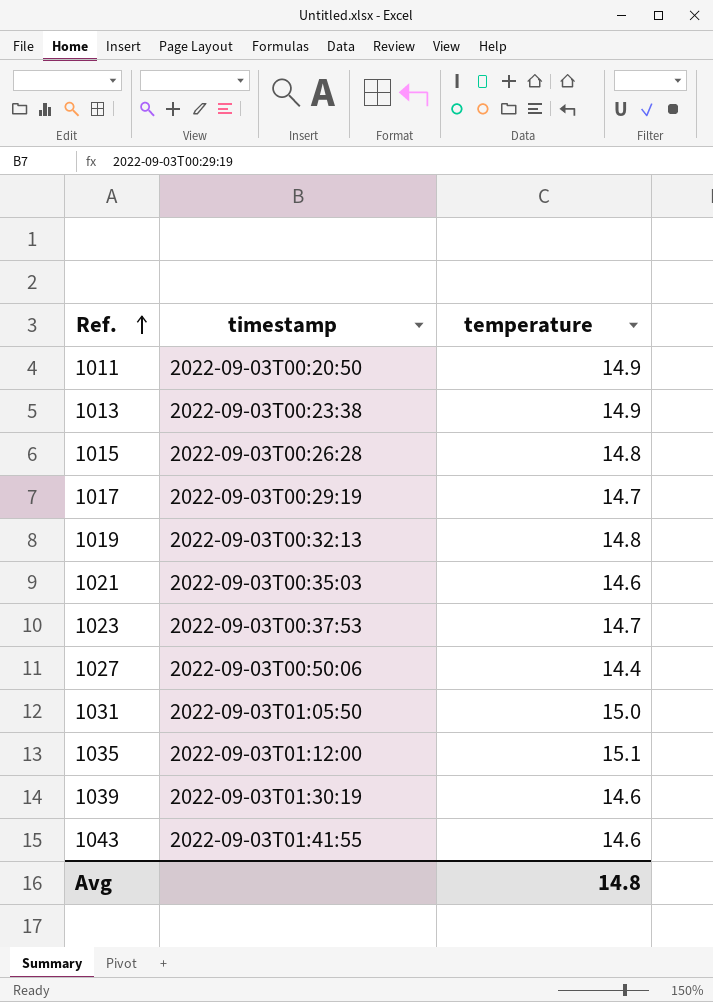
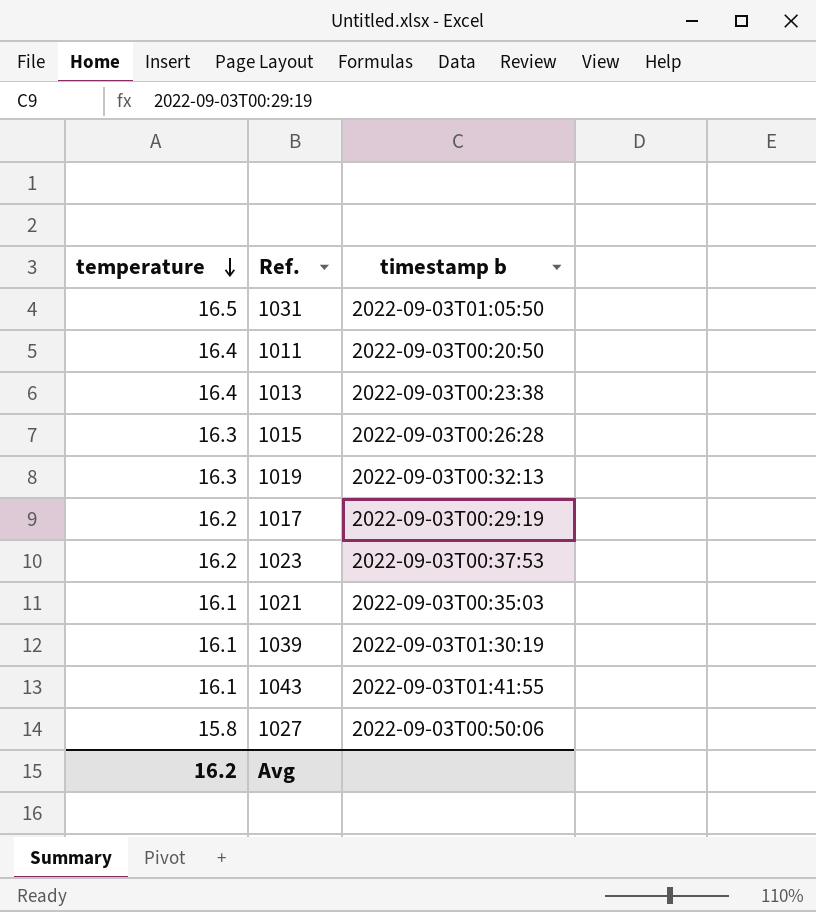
row order: Ref. ascending -> temperature descending
column temperature | position: 3 -> 1
column name: timestamp -> timestamp b
row 1035: 2022-09-03T01:12:00 | 15.1 -> none
1031 | temperature: 15.0 -> 16.5
1011 | temperature: 14.9 -> 16.4
1013 | temperature: 14.9 -> 16.4
1015 | temperature: 14.8 -> 16.3
1019 | temperature: 14.8 -> 16.3
1017 | temperature: 14.7 -> 16.2
1023 | temperature: 14.7 -> 16.2
1021 | temperature: 14.6 -> 16.1
1039 | temperature: 14.6 -> 16.1
1043 | temperature: 14.6 -> 16.1
1027 | temperature: 14.4 -> 15.8
Avg | temperature: 14.8 -> 16.2

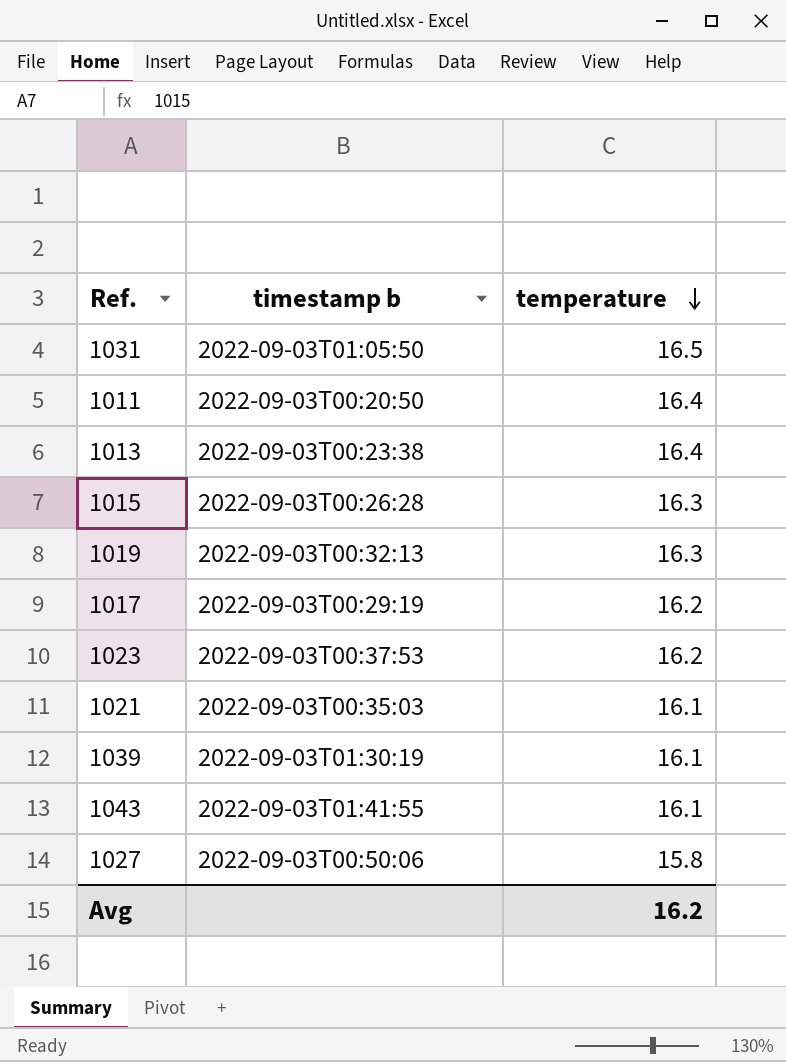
column temperature | position: 1 -> 3

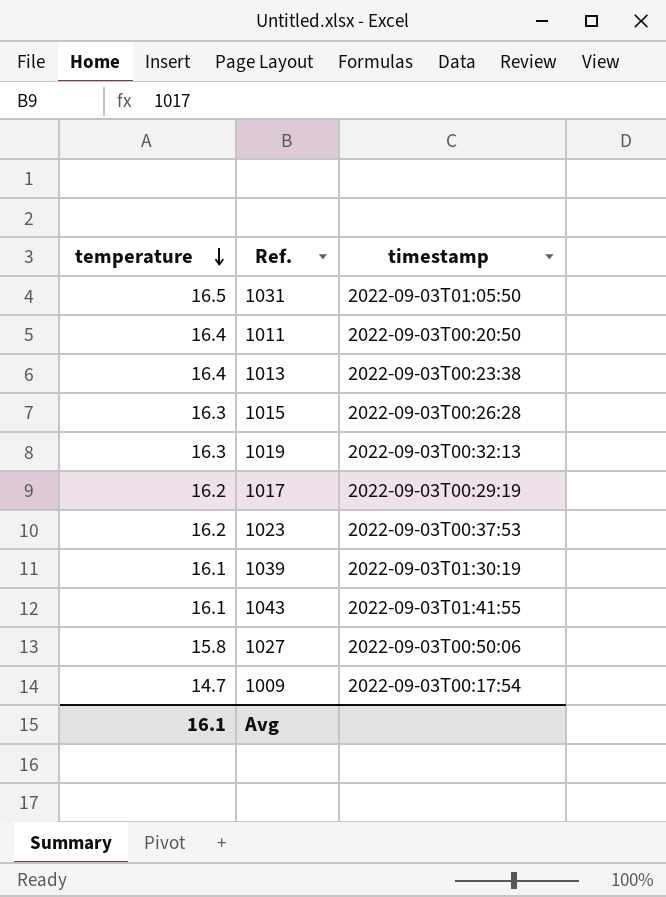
column temperature | position: 3 -> 1
column name: timestamp b -> timestamp
row 1021: 2022-09-03T00:35:03 | 16.1 -> none
row 1009: none -> 14.7 | 2022-09-03T00:17:54
Avg | temperature: 16.2 -> 16.1

